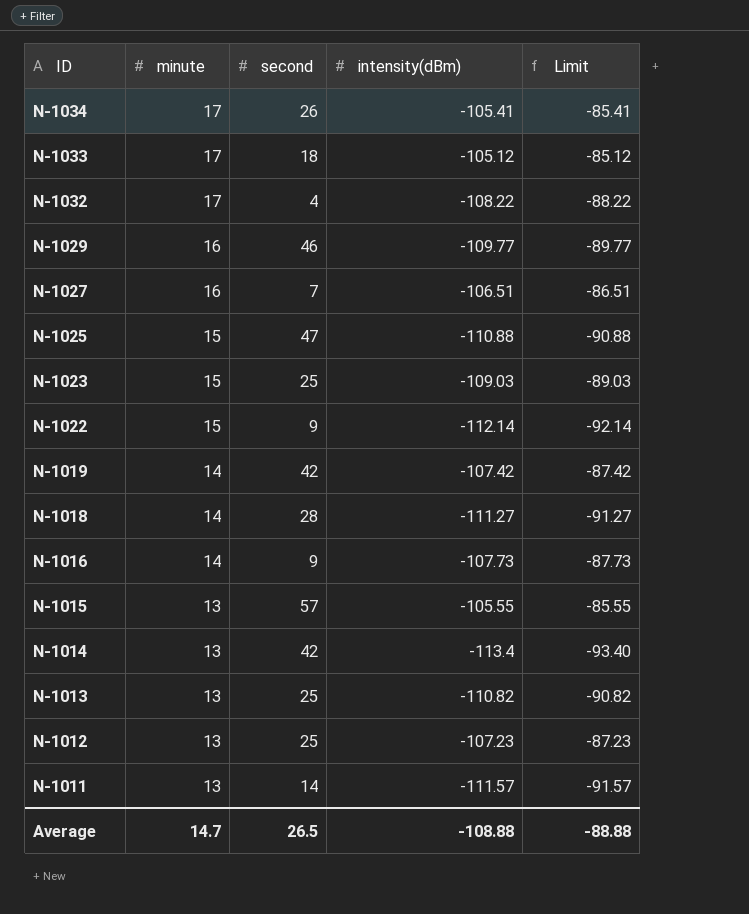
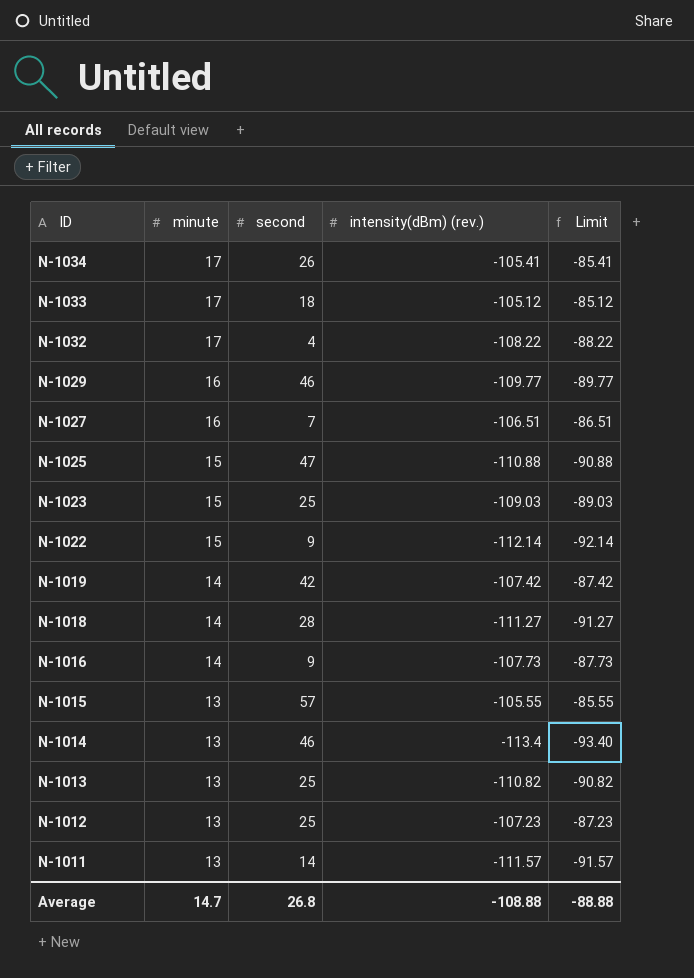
column name: intensity(dBm) -> intensity(dBm) (rev.)
N-1014 | second: 42 -> 46
Average | second: 26.5 -> 26.8

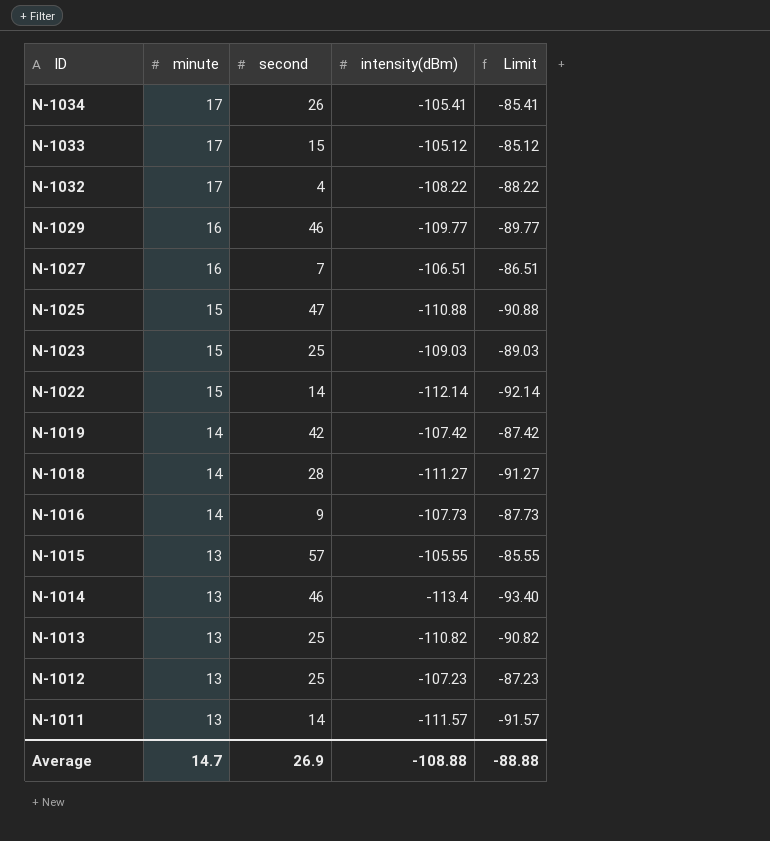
column name: intensity(dBm) (rev.) -> intensity(dBm)
N-1033 | second: 18 -> 15
N-1022 | second: 9 -> 14
Average | second: 26.8 -> 26.9

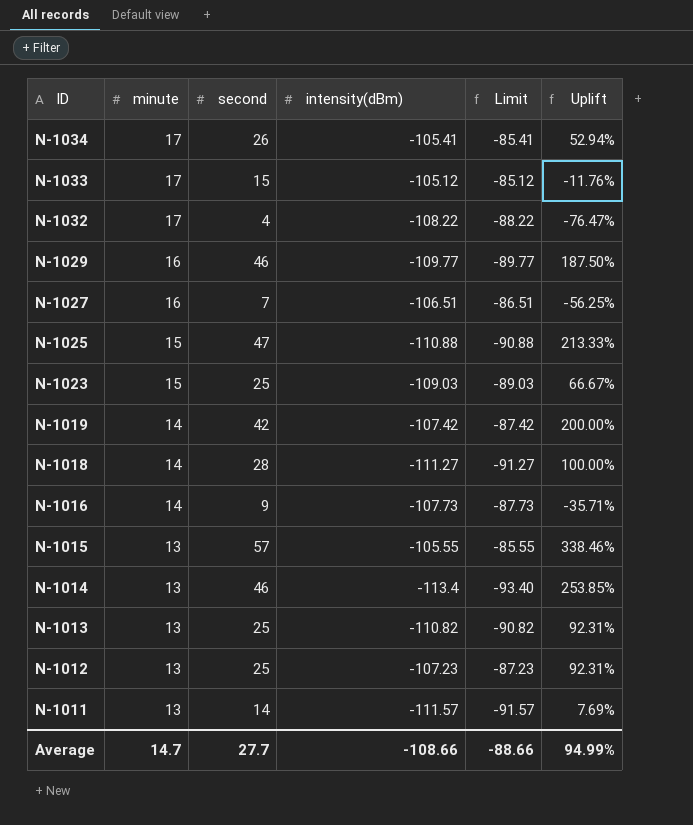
column Uplift | formula: none -> ([second] - [minute]) / [minute]
row N-1022: 15 | 14 | -112.14 | -92.14 -> none
Average | second: 26.9 -> 27.7
Average | intensity(dBm): -108.88 -> -108.66
Average | Limit: -88.88 -> -88.66

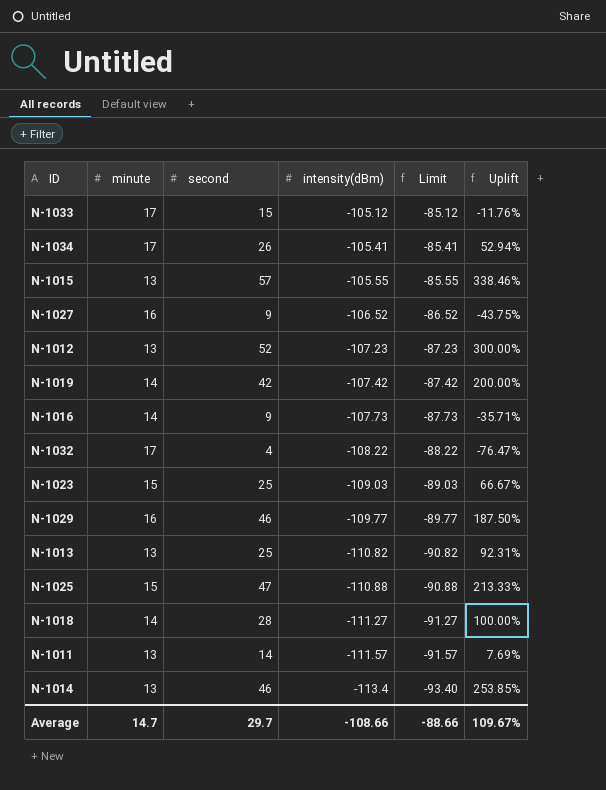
row order: ID descending -> intensity(dBm) descending
N-1027 | second: 7 -> 9
N-1027 | intensity(dBm): -106.51 -> -106.52
N-1027 | Limit: -86.51 -> -86.52
N-1027 | Uplift: -56.25% -> -43.75%
N-1012 | second: 25 -> 52
N-1012 | Uplift: 92.31% -> 300.00%
Average | second: 27.7 -> 29.7
Average | Uplift: 94.99% -> 109.67%

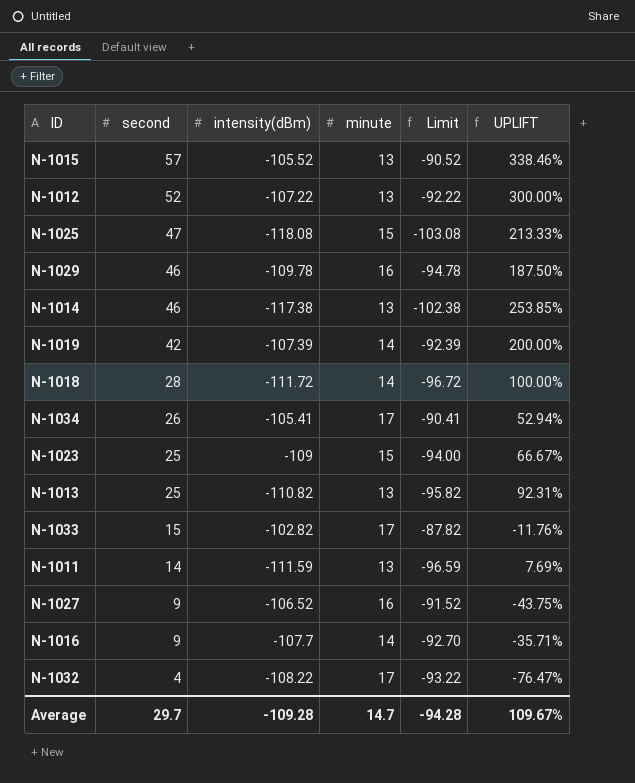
row order: intensity(dBm) descending -> second descending
column minute | position: 2 -> 4
column Limit | formula: [intensity(dBm)] + 20 -> [intensity(dBm)] + 15
column name: Uplift -> UPLIFT
N-1015 | intensity(dBm): -105.55 -> -105.52
N-1012 | intensity(dBm): -107.23 -> -107.22
N-1025 | intensity(dBm): -110.88 -> -118.08
N-1029 | intensity(dBm): -109.77 -> -109.78
N-1014 | intensity(dBm): -113.4 -> -117.38
N-1019 | intensity(dBm): -107.42 -> -107.39
N-1018 | intensity(dBm): -111.27 -> -111.72
N-1023 | intensity(dBm): -109.03 -> -109
N-1033 | intensity(dBm): -105.12 -> -102.82
N-1011 | intensity(dBm): -111.57 -> -111.59
N-1016 | intensity(dBm): -107.73 -> -107.7
Average | intensity(dBm): -108.66 -> -109.28
Average | Limit: -88.66 -> -94.28

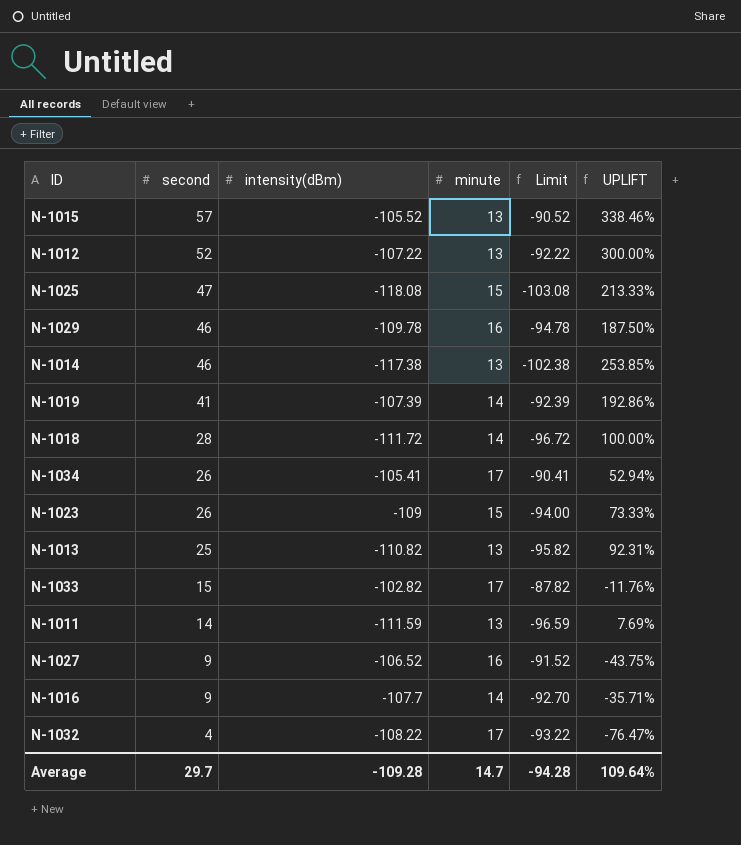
N-1019 | second: 42 -> 41
N-1019 | UPLIFT: 200.00% -> 192.86%
N-1023 | second: 25 -> 26
N-1023 | UPLIFT: 66.67% -> 73.33%
Average | UPLIFT: 109.67% -> 109.64%

